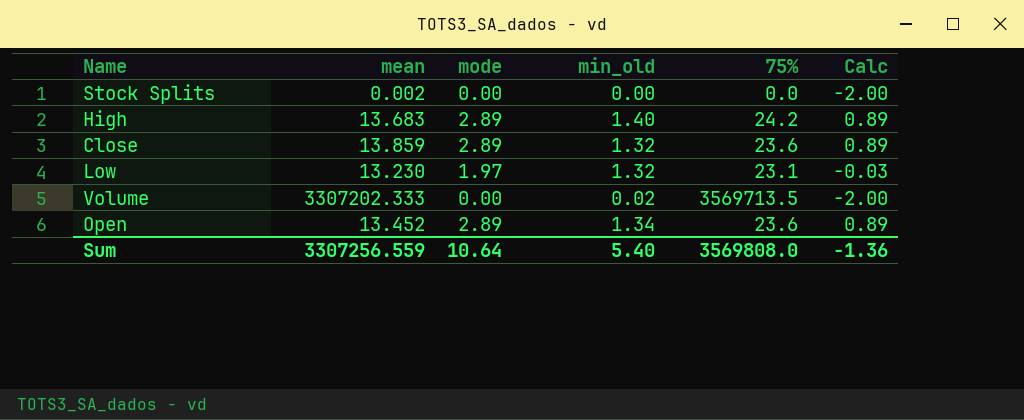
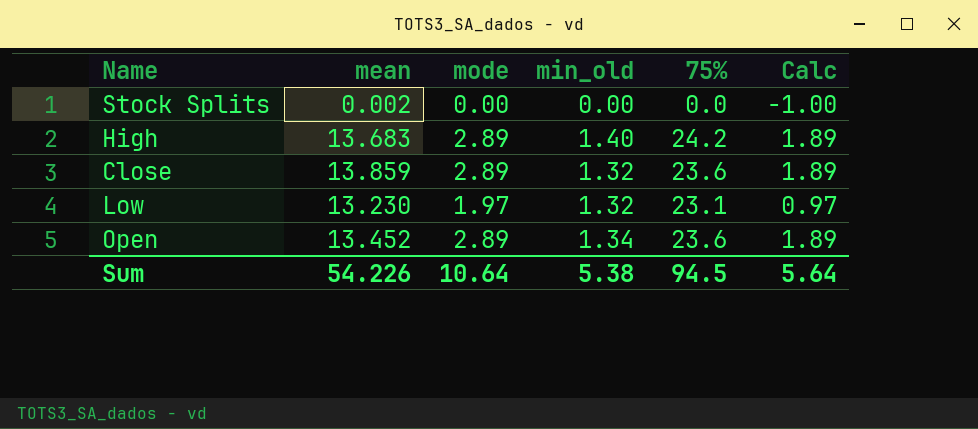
column Calc | formula: [mode] - 2 -> [mode] - 1
row Volume: 3307202.333 | 0.00 | 0.02 | 3569713.5 | -2.00 -> none
Sum | mean: 3307256.559 -> 54.226
Sum | min_old: 5.40 -> 5.38
Sum | 75%: 3569808.0 -> 94.5
Sum | Calc: -1.36 -> 5.64

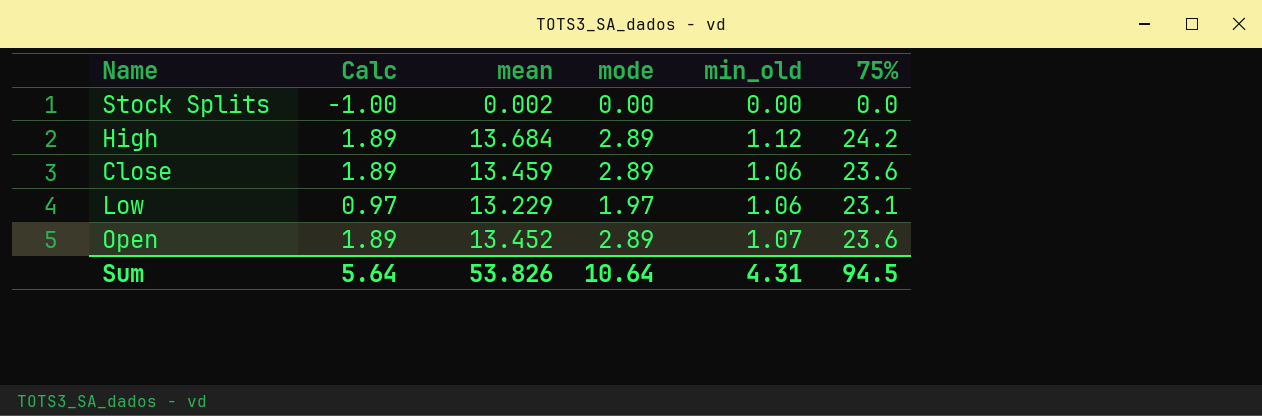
column Calc | position: 6 -> 2
High | mean: 13.683 -> 13.684
High | min_old: 1.40 -> 1.12
Close | mean: 13.859 -> 13.459
Close | min_old: 1.32 -> 1.06
Low | mean: 13.230 -> 13.229
Low | min_old: 1.32 -> 1.06
Open | min_old: 1.34 -> 1.07
Sum | mean: 54.226 -> 53.826
Sum | min_old: 5.38 -> 4.31

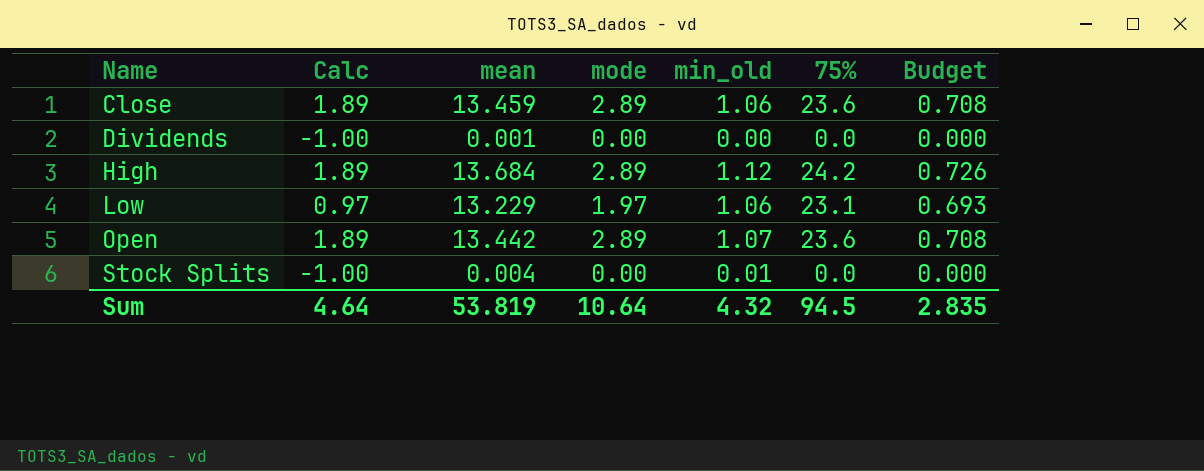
row order: none -> Name ascending
column Budget | formula: none -> [75%] * 0.03
row Dividends: none -> -1.00 | 0.001 | 0.00 | 0.00 | 0.0 | 0.000
Open | mean: 13.452 -> 13.442
Stock Splits | mean: 0.002 -> 0.004
Stock Splits | min_old: 0.00 -> 0.01
Sum | Calc: 5.64 -> 4.64
Sum | mean: 53.826 -> 53.819
Sum | min_old: 4.31 -> 4.32

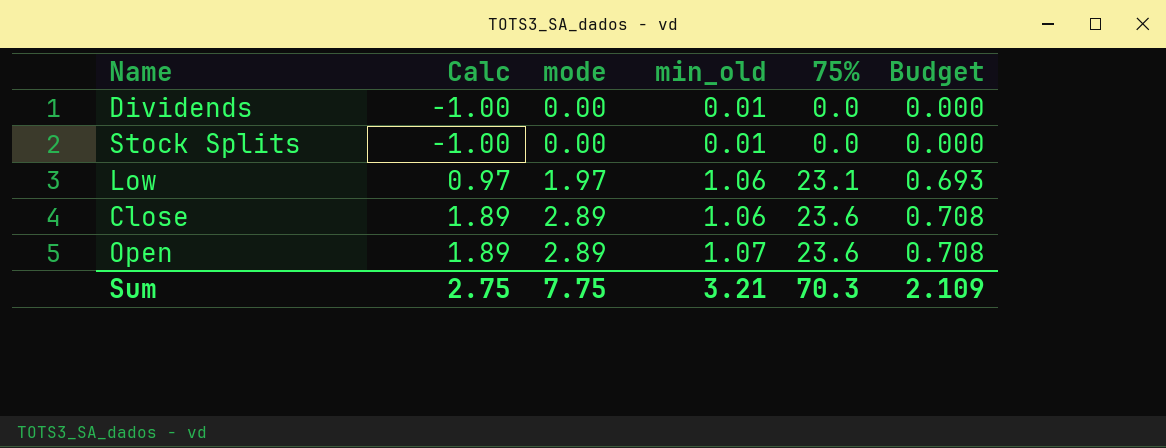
row order: Name ascending -> Calc ascending
column mean | position: 3 -> none
row High: 1.89 | 13.684 | 2.89 | 1.12 | 24.2 | 0.726 -> none
Dividends | min_old: 0.00 -> 0.01
Sum | Calc: 4.64 -> 2.75
Sum | mode: 10.64 -> 7.75
Sum | min_old: 4.32 -> 3.21
Sum | 75%: 94.5 -> 70.3
Sum | Budget: 2.835 -> 2.109

